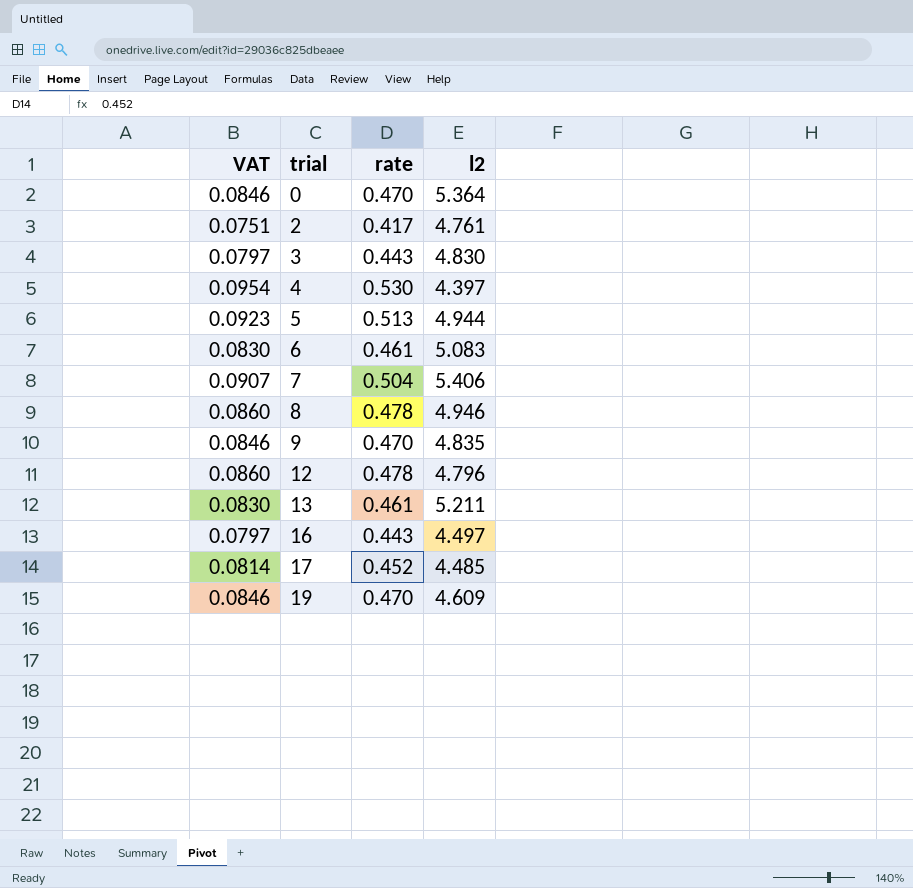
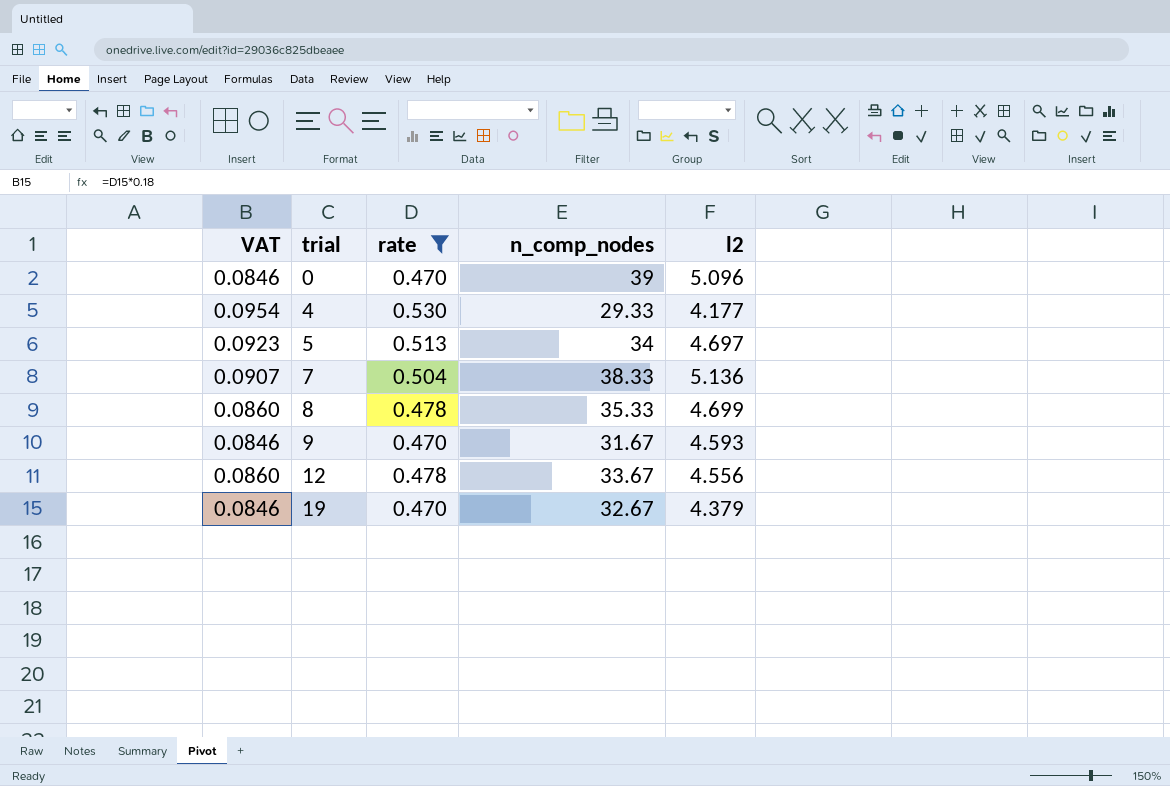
filter: none -> rate >= 0.470
column n_comp_nodes | position: none -> 4
0 | l2: 5.364 -> 5.096
4 | l2: 4.397 -> 4.177
5 | l2: 4.944 -> 4.697
7 | l2: 5.406 -> 5.136
8 | l2: 4.946 -> 4.699
9 | l2: 4.835 -> 4.593
12 | l2: 4.796 -> 4.556
19 | l2: 4.609 -> 4.379

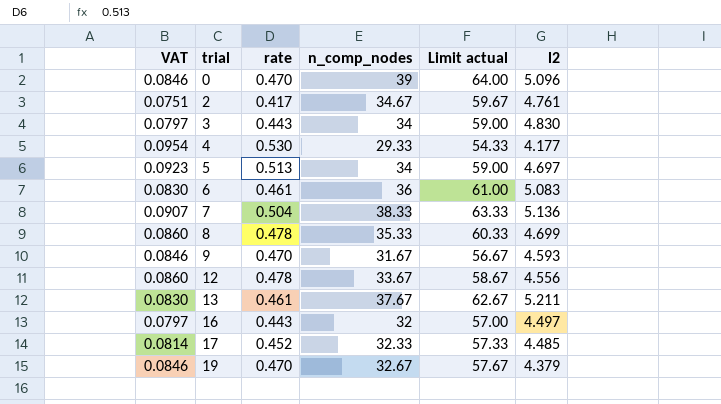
filter: rate >= 0.470 -> none
column Limit actual | formula: none -> [n_comp_nodes] + 25

